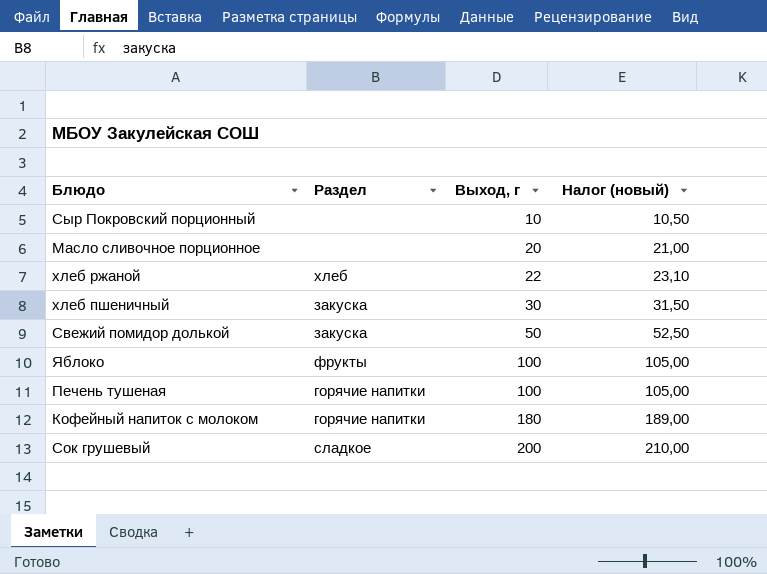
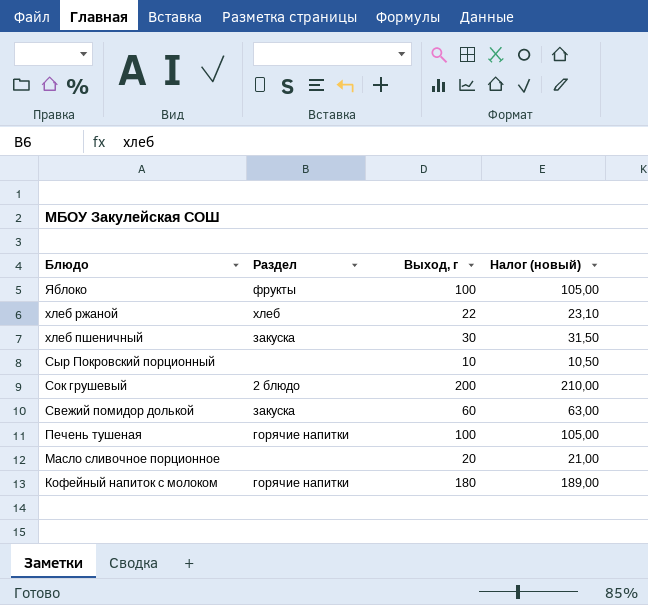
row order: Выход, г ascending -> Блюдо descending
Сок грушевый | Раздел: сладкое -> 2 блюдо
Свежий помидор долькой | Выход, г: 50 -> 60
Свежий помидор долькой | Налог (новый): 52,50 -> 63,00

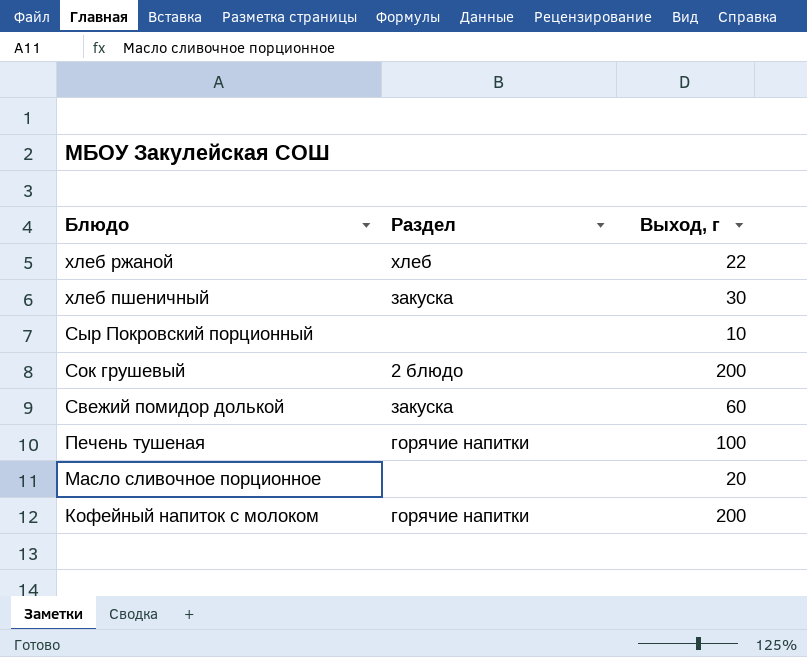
column Налог (новый) | formula: [Выход, г] * 1,05 -> none
row Яблоко: фрукты | 100 | 105,00 -> none
Кофейный напиток с молоком | Выход, г: 180 -> 200

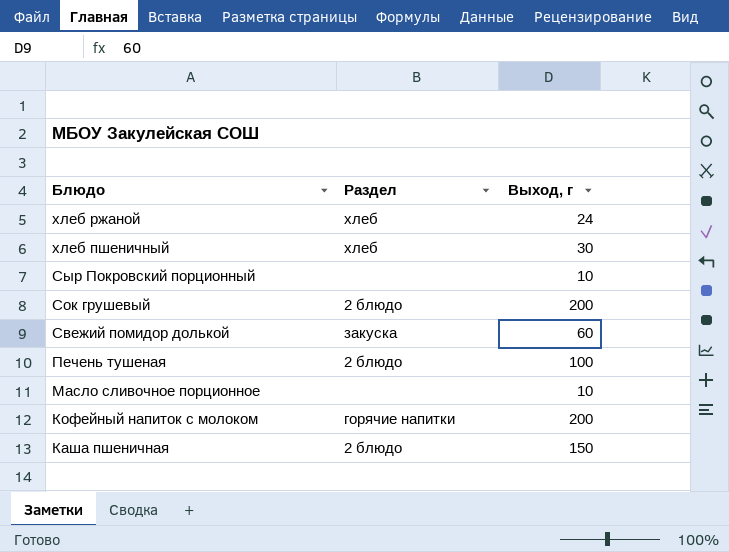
хлеб ржаной | Выход, г: 22 -> 24
хлеб пшеничный | Раздел: закуска -> хлеб
Печень тушеная | Раздел: горячие напитки -> 2 блюдо
Масло сливочное порционное | Выход, г: 20 -> 10
row Каша пшеничная: none -> 2 блюдо | 150

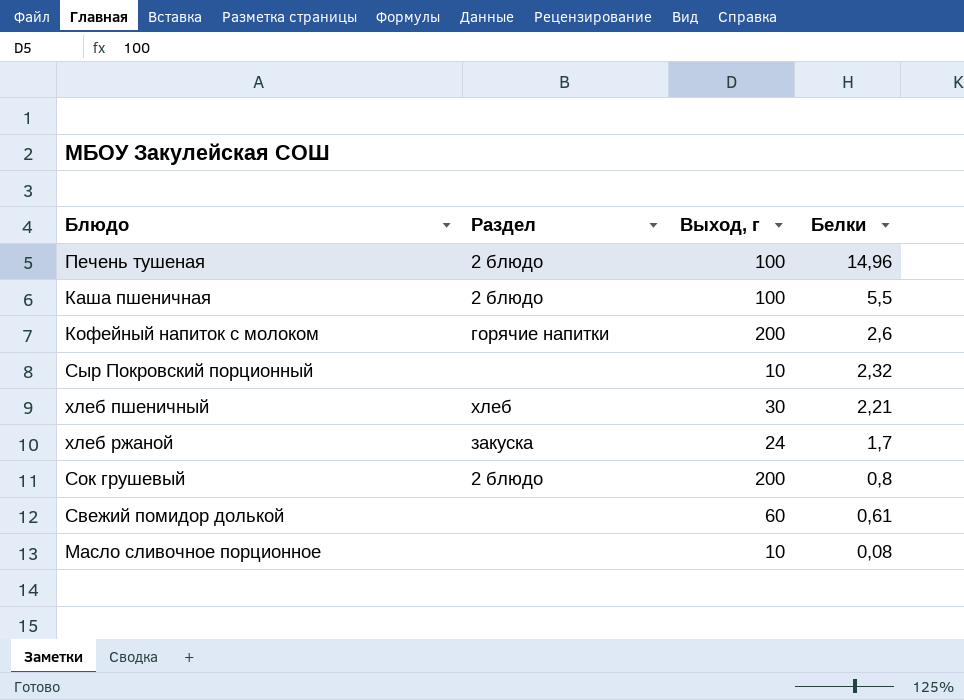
row order: Блюдо descending -> Белки descending
column Белки | position: none -> 4
Каша пшеничная | Выход, г: 150 -> 100
хлеб ржаной | Раздел: хлеб -> закуска
Свежий помидор долькой | Раздел: закуска -> none

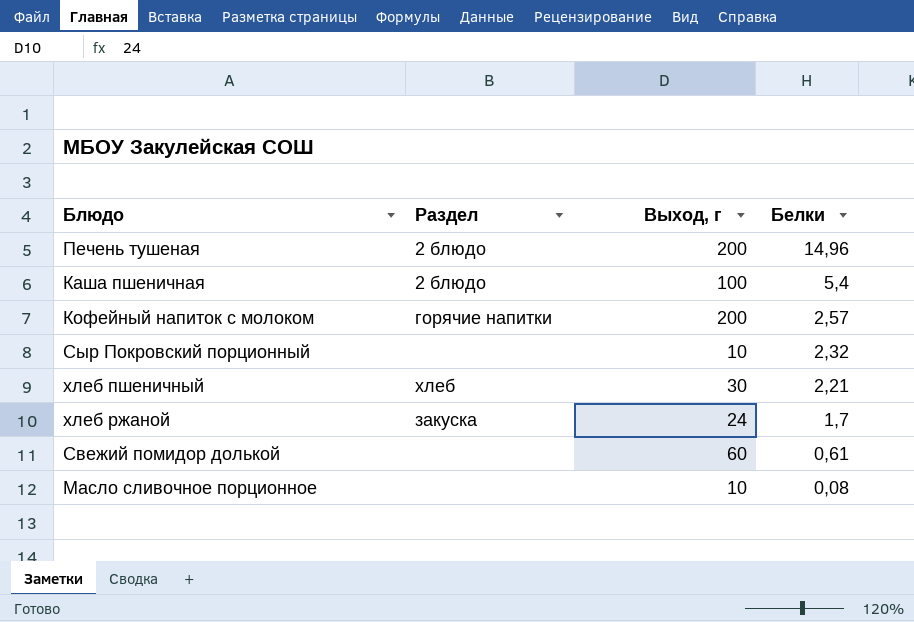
row Сок грушевый: 2 блюдо | 200 | 0,8 -> none
Печень тушеная | Выход, г: 100 -> 200
Каша пшеничная | Белки: 5,5 -> 5,4
Кофейный напиток с молоком | Белки: 2,6 -> 2,57

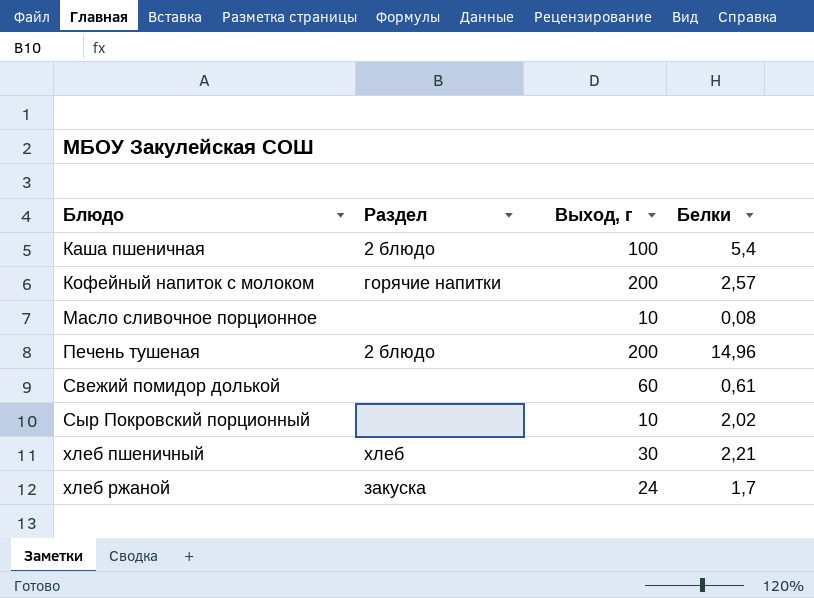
row order: Белки descending -> Блюдо ascending
Сыр Покровский порционный | Белки: 2,32 -> 2,02

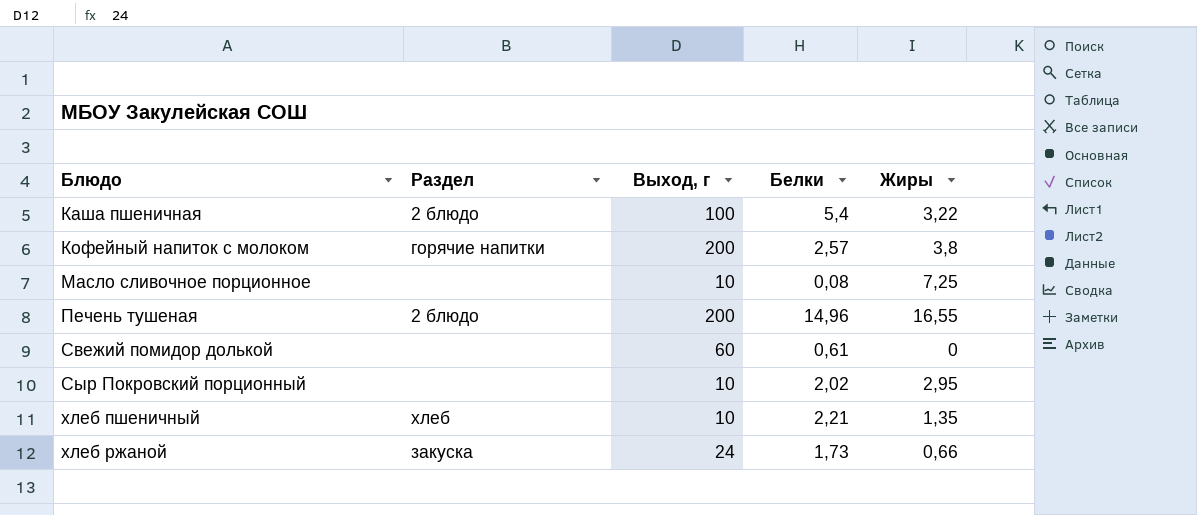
column Жиры | position: none -> 5
хлеб пшеничный | Выход, г: 30 -> 10
хлеб ржаной | Белки: 1,7 -> 1,73

